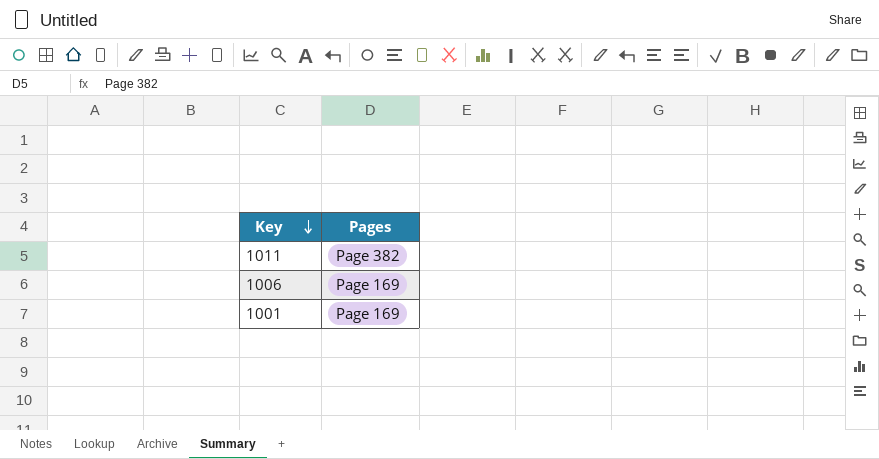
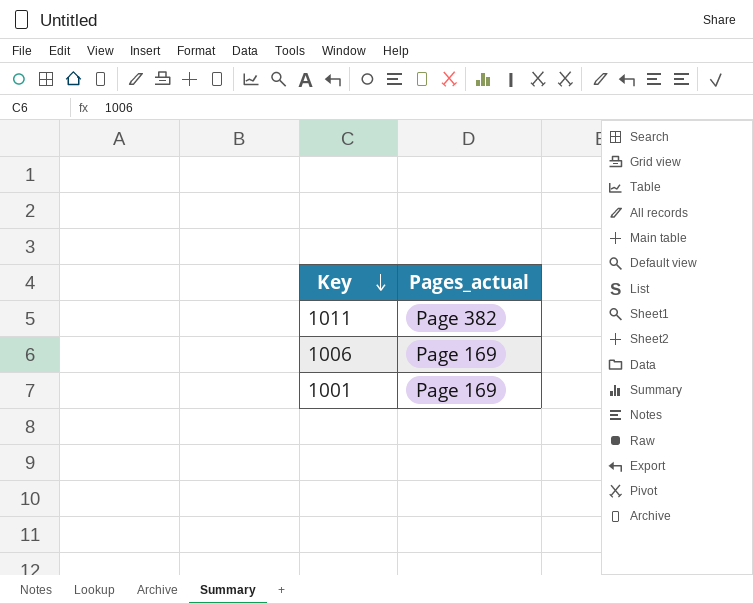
column name: Pages -> Pages_actual

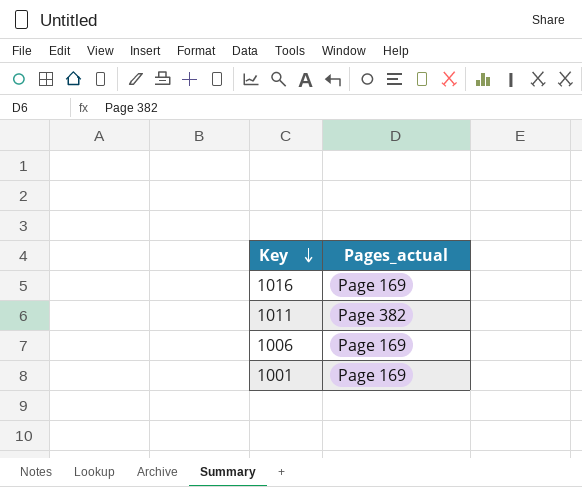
row 1016: none -> Page 169

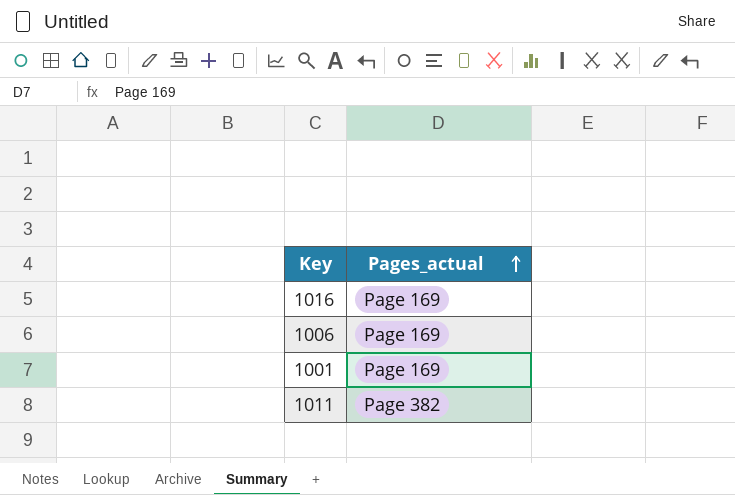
row order: Key descending -> Pages_actual ascending

